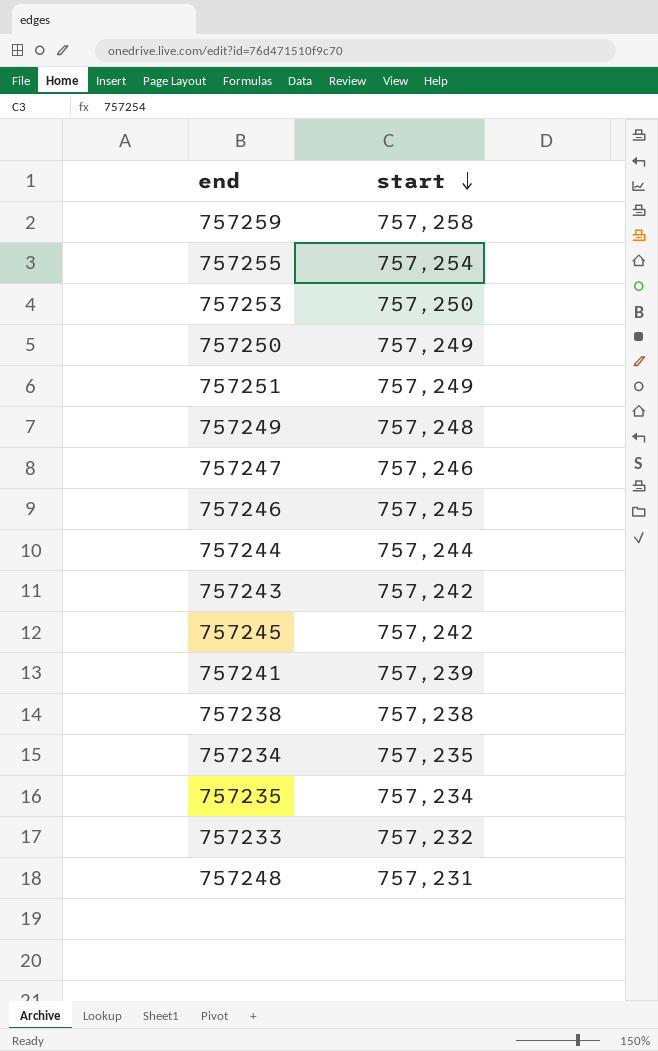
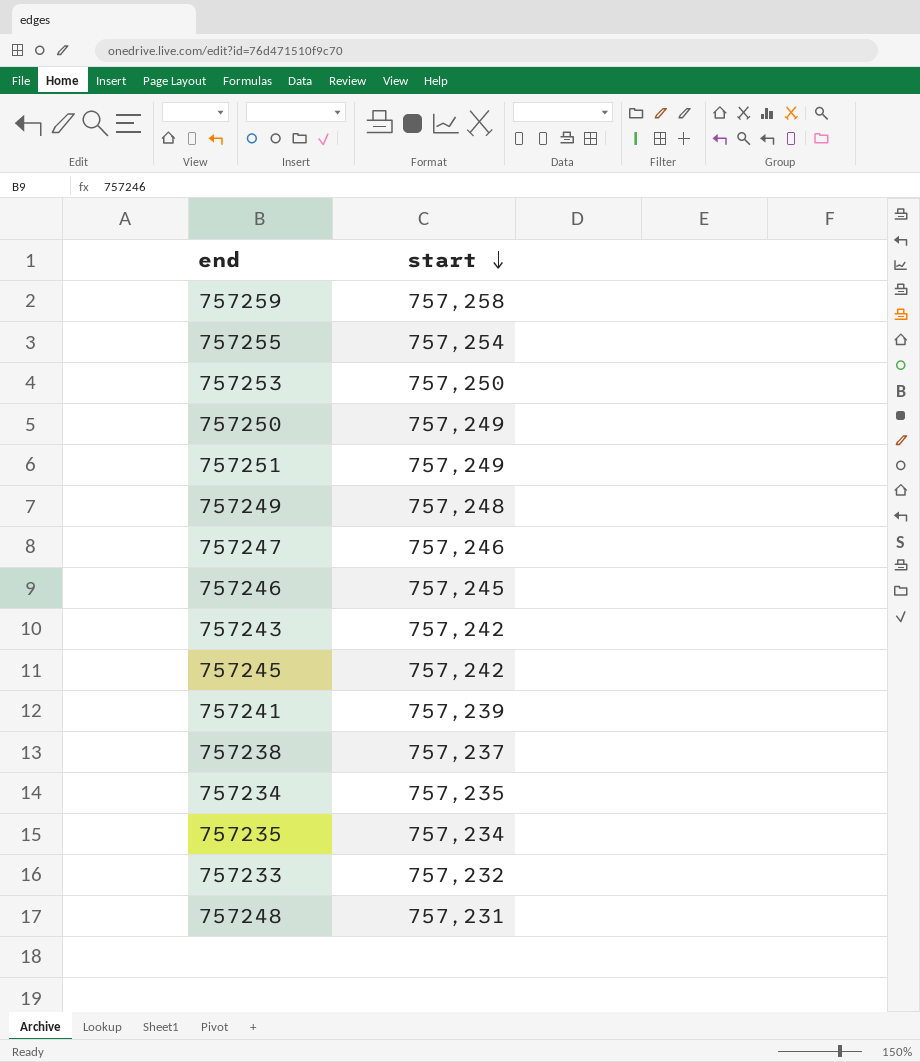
row 757244: 757,244 -> none
757238 | start: 757,238 -> 757,237

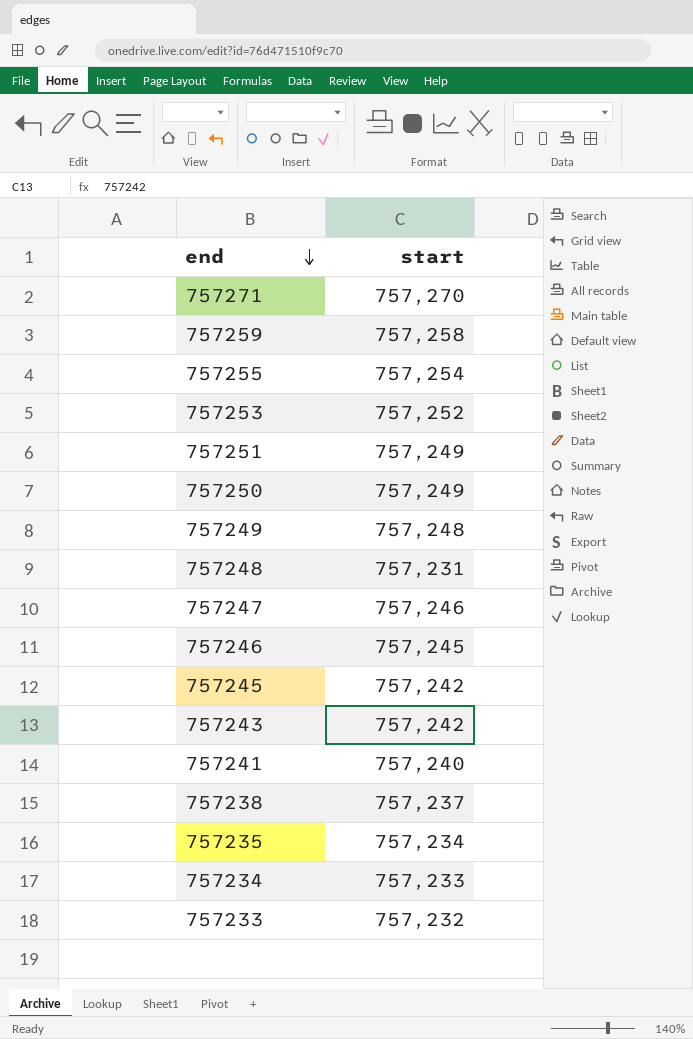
row order: start descending -> end descending
row 757271: none -> 757,270
757253 | start: 757,250 -> 757,252
757241 | start: 757,239 -> 757,240
757234 | start: 757,235 -> 757,233

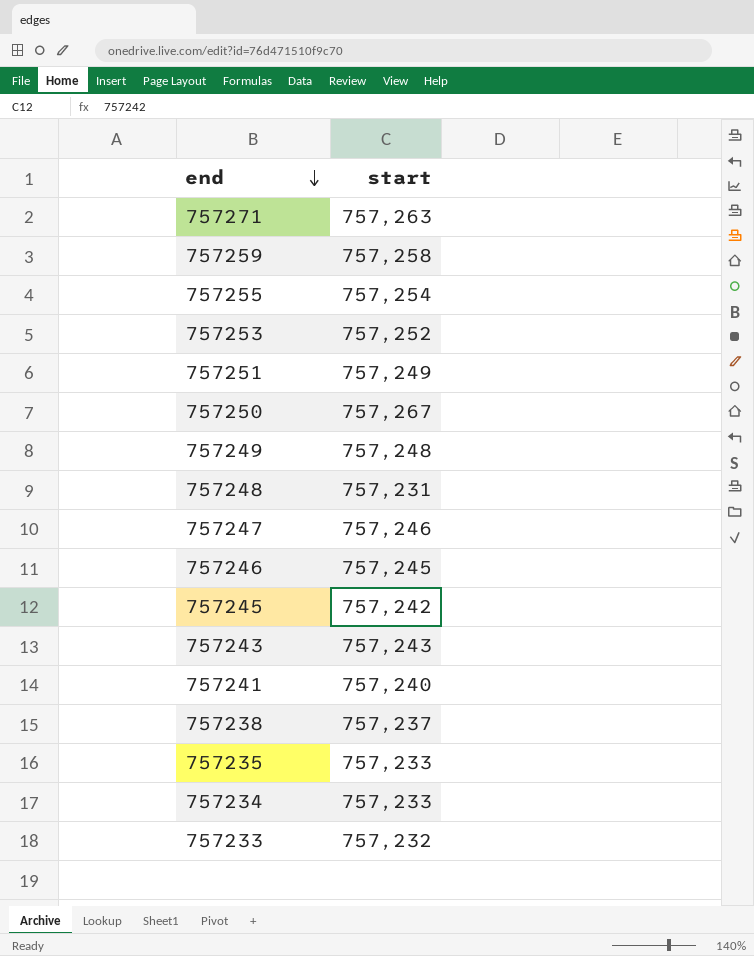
757271 | start: 757,270 -> 757,263
757250 | start: 757,249 -> 757,267
757243 | start: 757,242 -> 757,243
757235 | start: 757,234 -> 757,233

